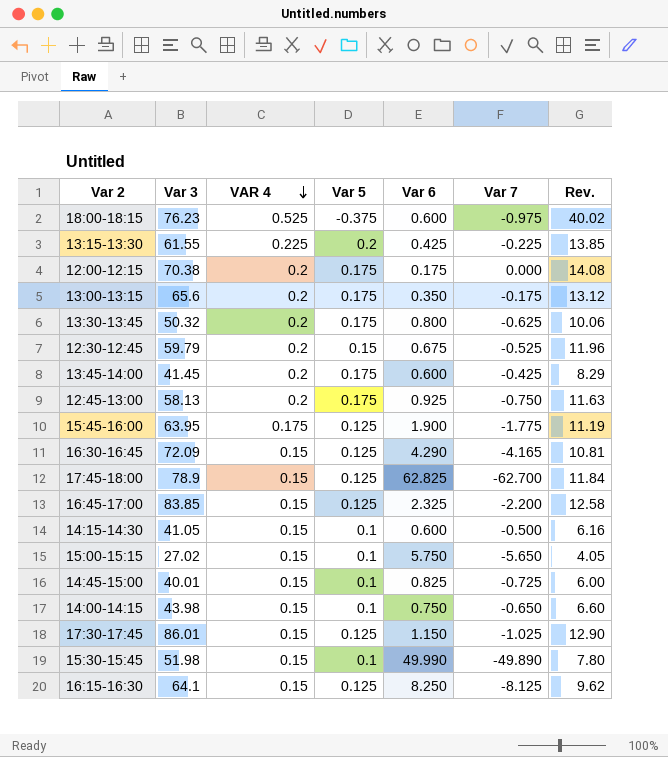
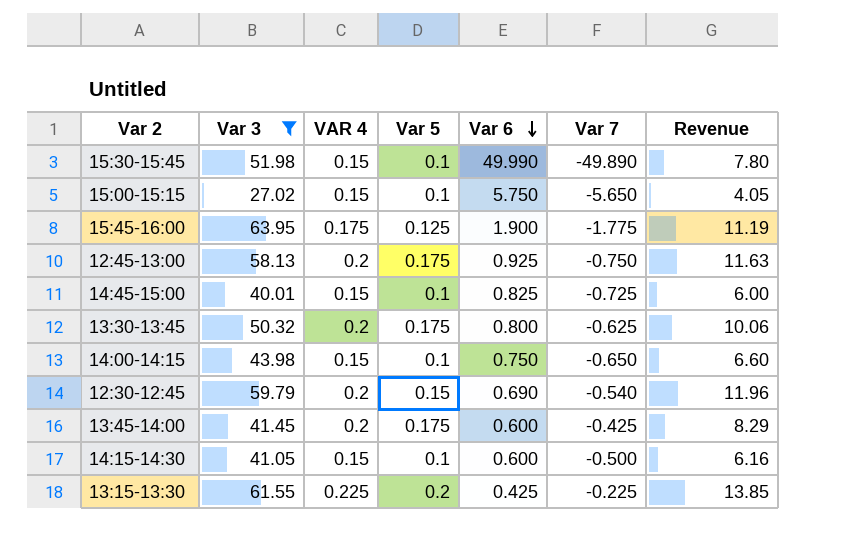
filter: none -> Var 3 <= 63.95
row order: VAR 4 descending -> Var 6 descending
column name: Rev. -> Revenue
12:30-12:45 | Var 6: 0.675 -> 0.690
12:30-12:45 | Var 7: -0.525 -> -0.540

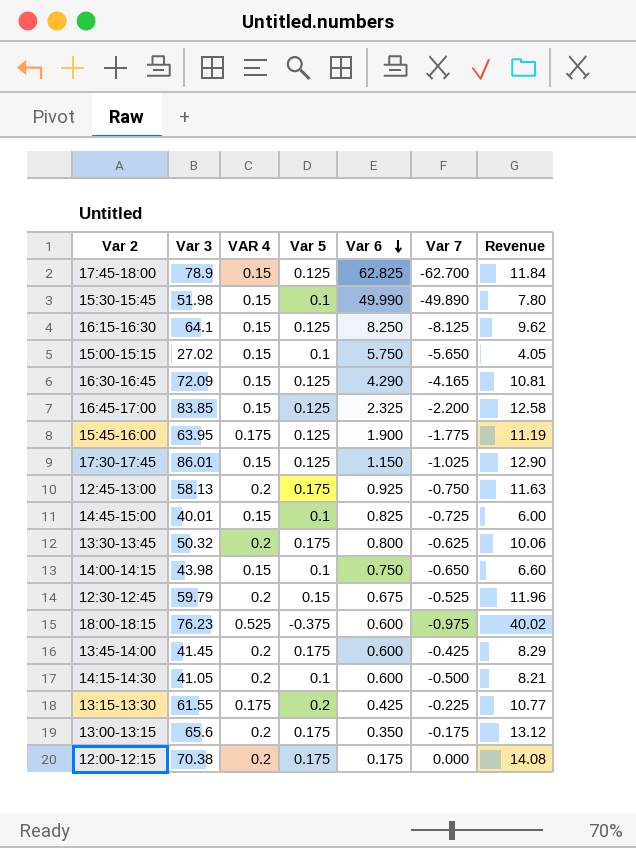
filter: Var 3 <= 63.95 -> none
12:30-12:45 | Var 6: 0.690 -> 0.675
12:30-12:45 | Var 7: -0.540 -> -0.525
14:15-14:30 | VAR 4: 0.15 -> 0.2
14:15-14:30 | Revenue: 6.16 -> 8.21
13:15-13:30 | VAR 4: 0.225 -> 0.175
13:15-13:30 | Revenue: 13.85 -> 10.77

